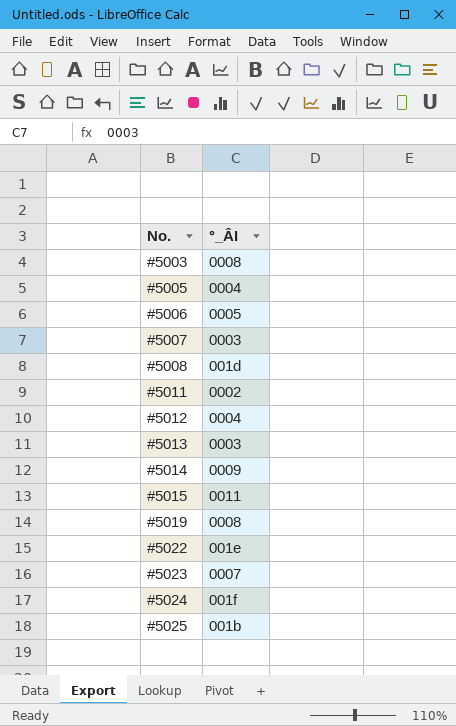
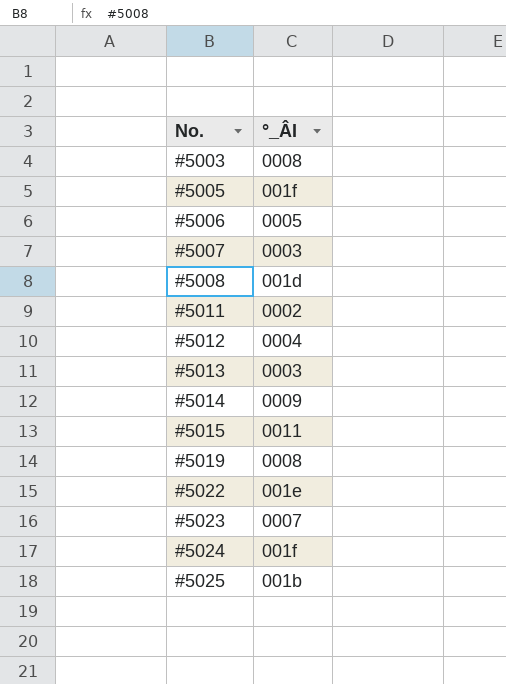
#5005 | °_ÂI: 0004 -> 001f

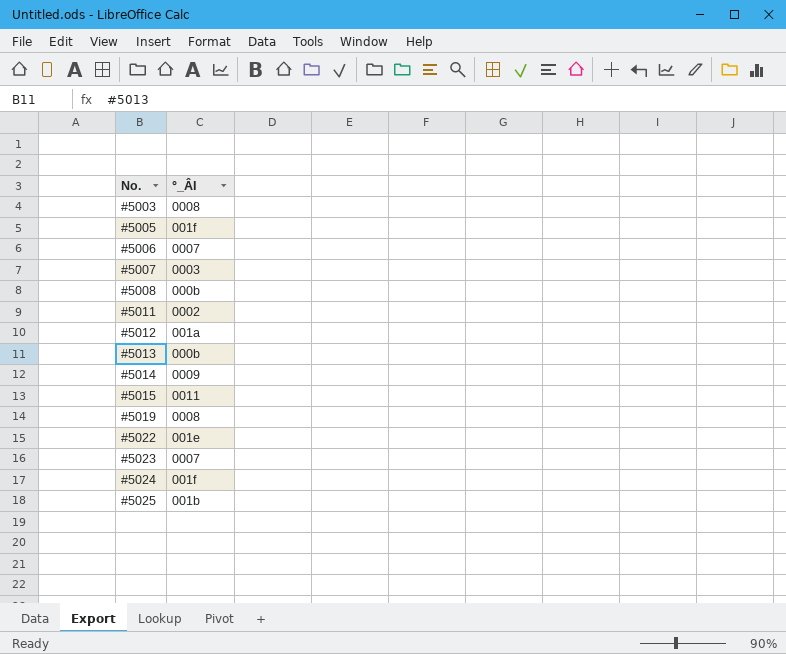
#5006 | °_ÂI: 0005 -> 0007
#5008 | °_ÂI: 001d -> 000b
#5012 | °_ÂI: 0004 -> 001a
#5013 | °_ÂI: 0003 -> 000b

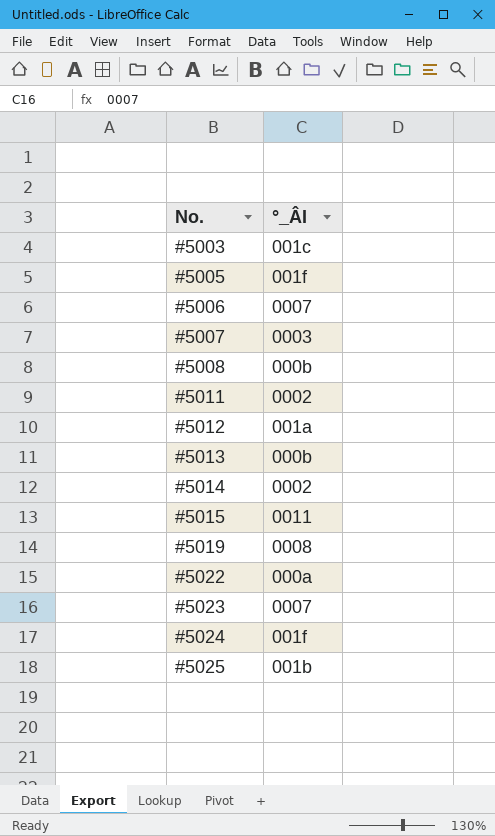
#5003 | °_ÂI: 0008 -> 001c
#5014 | °_ÂI: 0009 -> 0002
#5022 | °_ÂI: 001e -> 000a

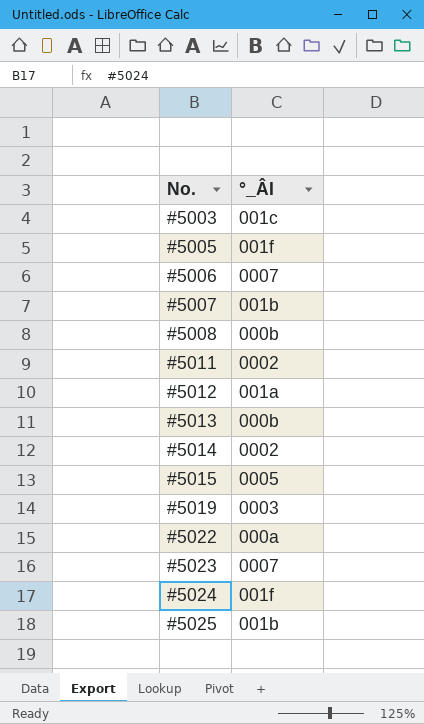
#5007 | °_ÂI: 0003 -> 001b
#5015 | °_ÂI: 0011 -> 0005
#5019 | °_ÂI: 0008 -> 0003

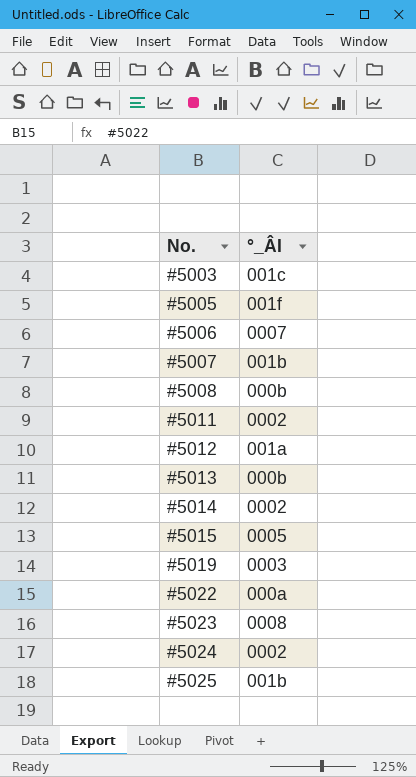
#5023 | °_ÂI: 0007 -> 0008
#5024 | °_ÂI: 001f -> 0002

